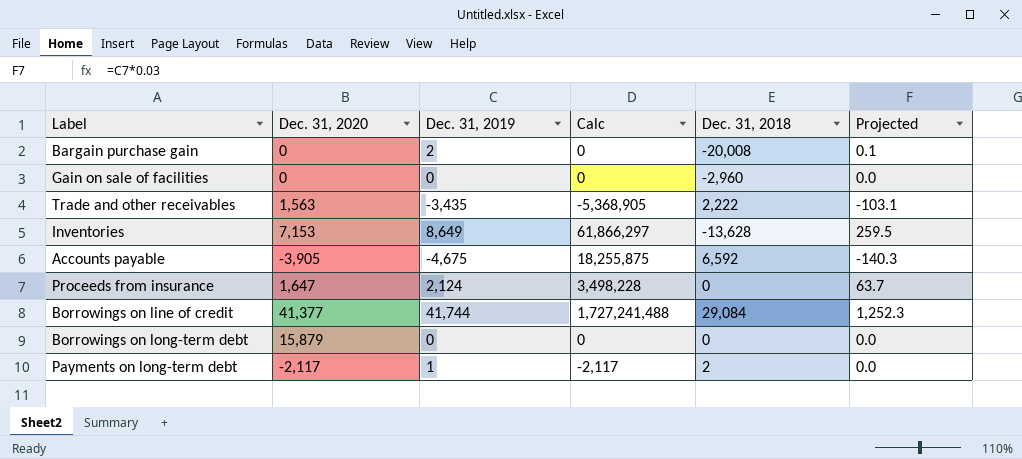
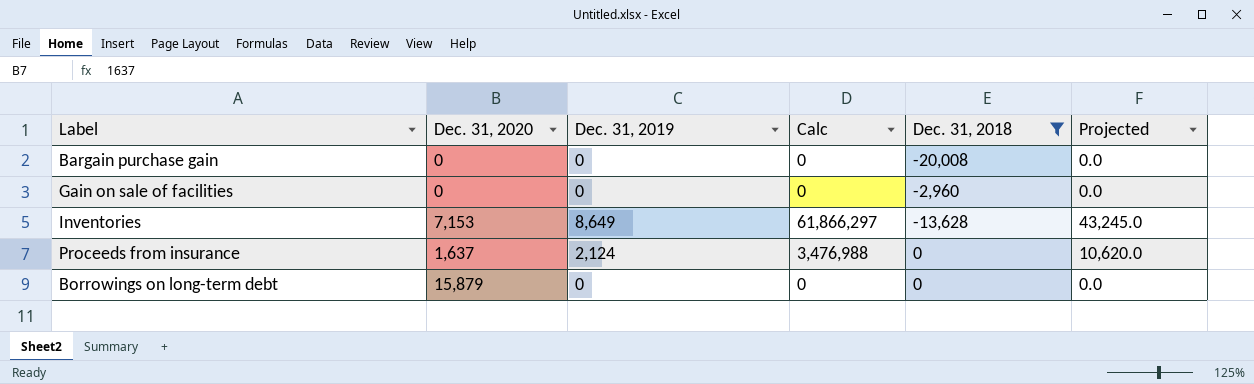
filter: none -> Dec. 31, 2018 <= 0
column Projected | formula: [Dec. 31, 2019] * 0.03 -> [Dec. 31, 2019] * 5
Bargain purchase gain | Dec. 31, 2019: 2 -> 0
Proceeds from insurance | Dec. 31, 2020: 1,647 -> 1,637
Proceeds from insurance | Calc: 3,498,228 -> 3,476,988

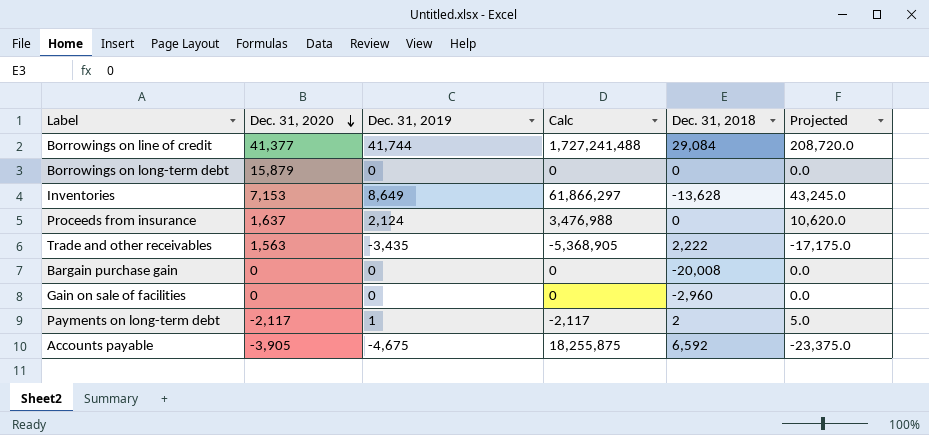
filter: Dec. 31, 2018 <= 0 -> none
row order: none -> Dec. 31, 2020 descending

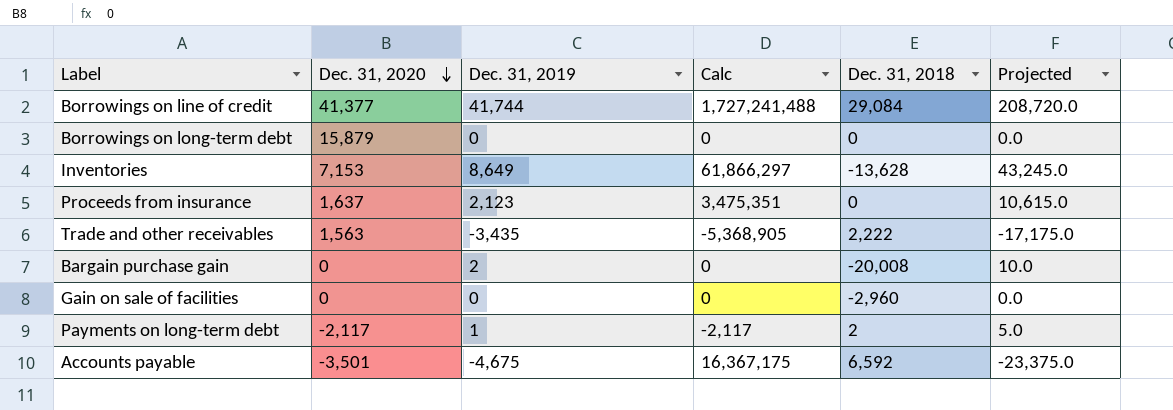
Proceeds from insurance | Dec. 31, 2019: 2,124 -> 2,123
Proceeds from insurance | Calc: 3,476,988 -> 3,475,351
Proceeds from insurance | Projected: 10,620.0 -> 10,615.0
Bargain purchase gain | Dec. 31, 2019: 0 -> 2
Bargain purchase gain | Projected: 0.0 -> 10.0
Accounts payable | Dec. 31, 2020: -3,905 -> -3,501
Accounts payable | Calc: 18,255,875 -> 16,367,175

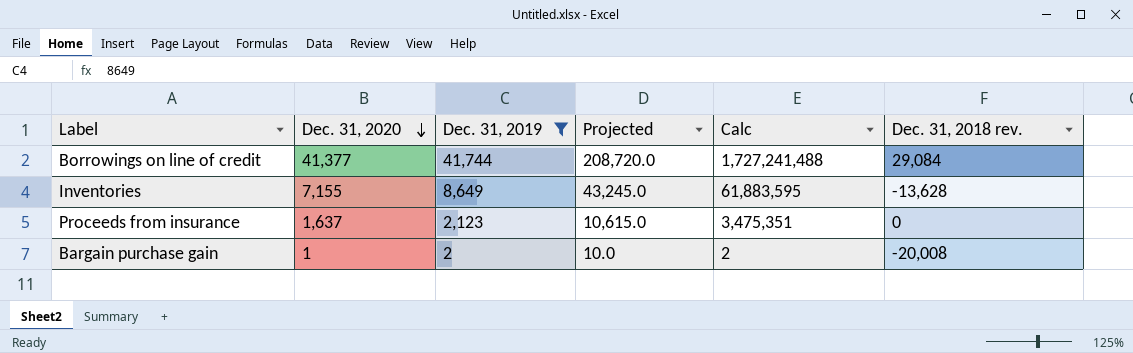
filter: none -> Dec. 31, 2019 >= 2
column Projected | position: 6 -> 4
column name: Dec. 31, 2018 -> Dec. 31, 2018 rev.
Inventories | Dec. 31, 2020: 7,153 -> 7,155
Inventories | Calc: 61,866,297 -> 61,883,595
Bargain purchase gain | Dec. 31, 2020: 0 -> 1
Bargain purchase gain | Calc: 0 -> 2

